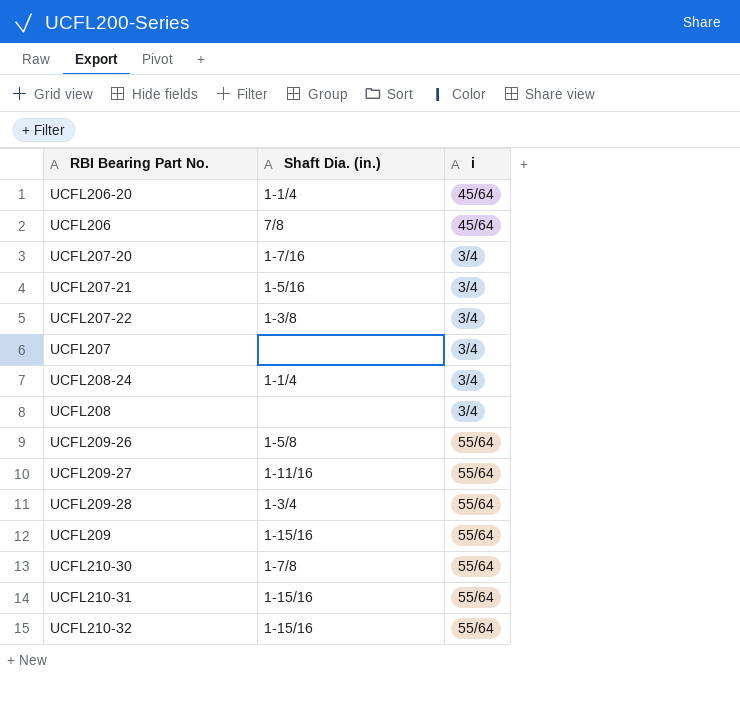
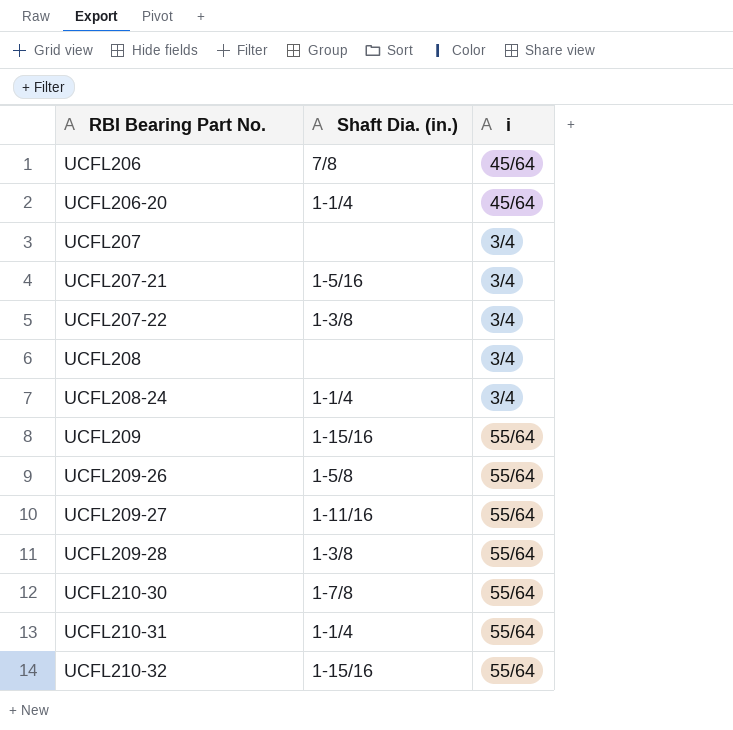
row order: none -> RBI Bearing Part No. ascending
row UCFL207-20: 1-7/16 | 3/4 -> none
UCFL209-28 | Shaft Dia. (in.): 1-3/4 -> 1-3/8
UCFL210-31 | Shaft Dia. (in.): 1-15/16 -> 1-1/4

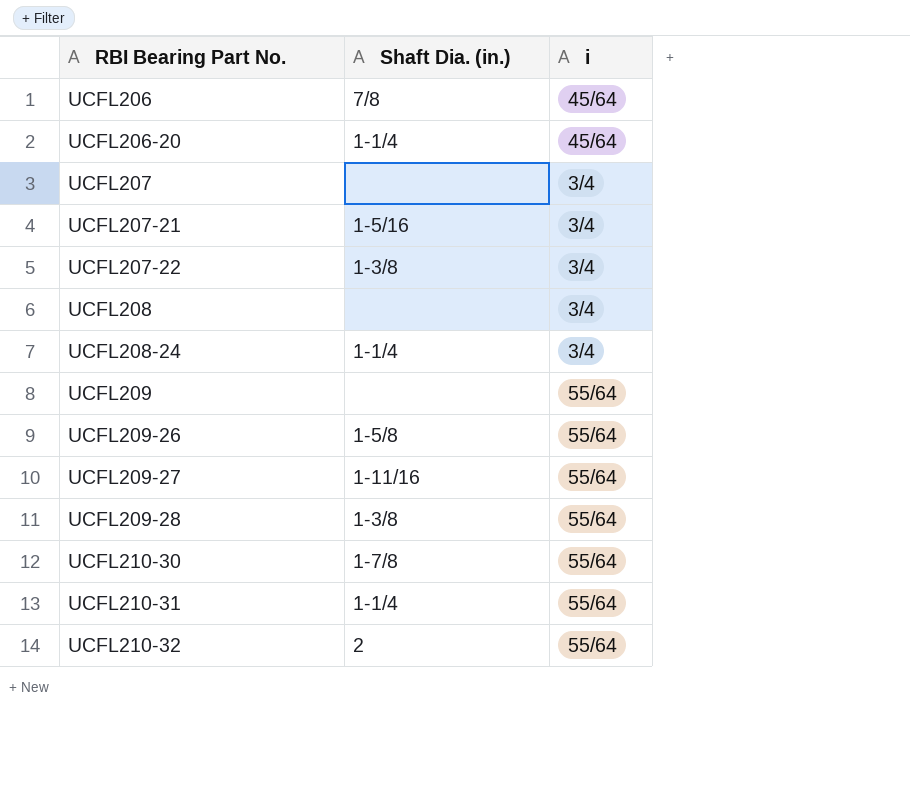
UCFL209 | Shaft Dia. (in.): 1-15/16 -> none
UCFL210-32 | Shaft Dia. (in.): 1-15/16 -> 2

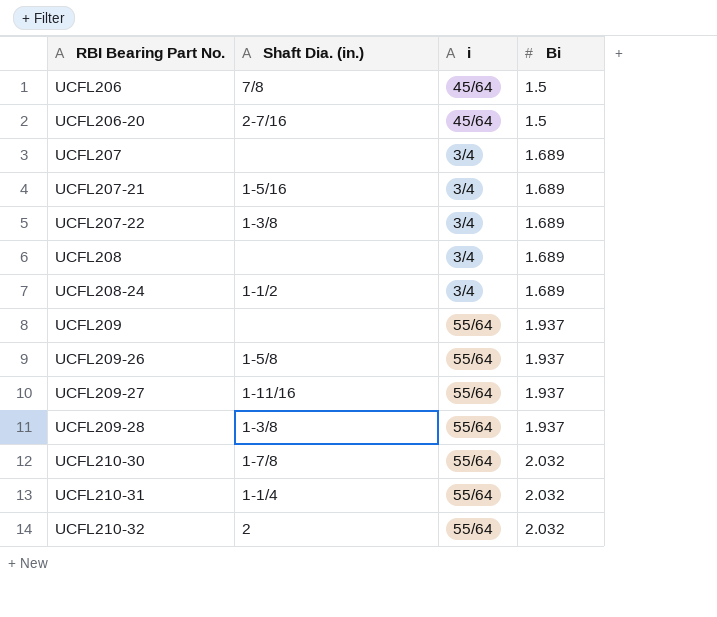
column Bi | position: none -> 4
UCFL206-20 | Shaft Dia. (in.): 1-1/4 -> 2-7/16
UCFL208-24 | Shaft Dia. (in.): 1-1/4 -> 1-1/2

